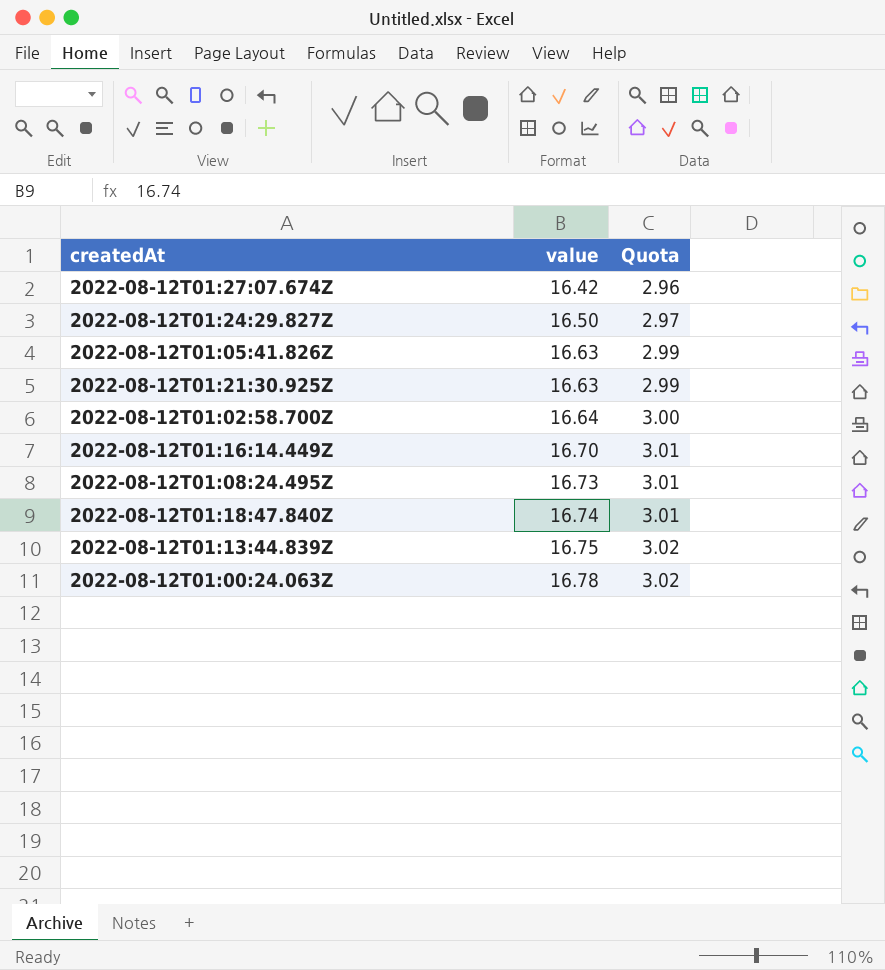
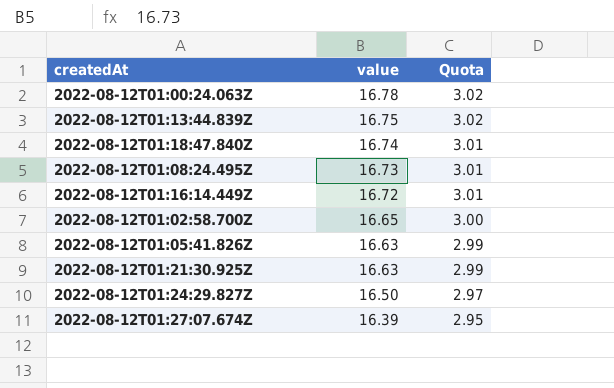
row order: value ascending -> value descending
2022-08-12T01:16:14.449Z | value: 16.70 -> 16.72
2022-08-12T01:02:58.700Z | value: 16.64 -> 16.65
2022-08-12T01:27:07.674Z | value: 16.42 -> 16.39
2022-08-12T01:27:07.674Z | Quota: 2.96 -> 2.95

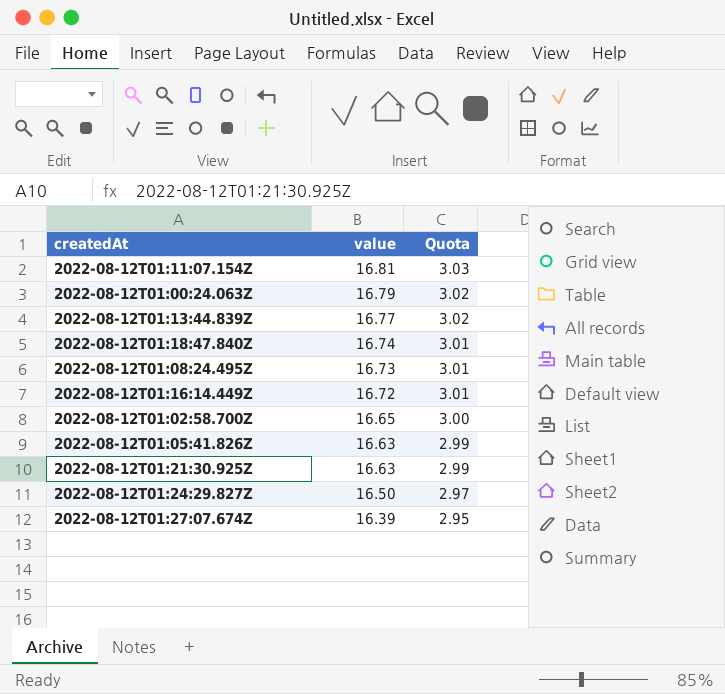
row 2022-08-12T01:11:07.154Z: none -> 16.81 | 3.03
2022-08-12T01:00:24.063Z | value: 16.78 -> 16.79
2022-08-12T01:13:44.839Z | value: 16.75 -> 16.77

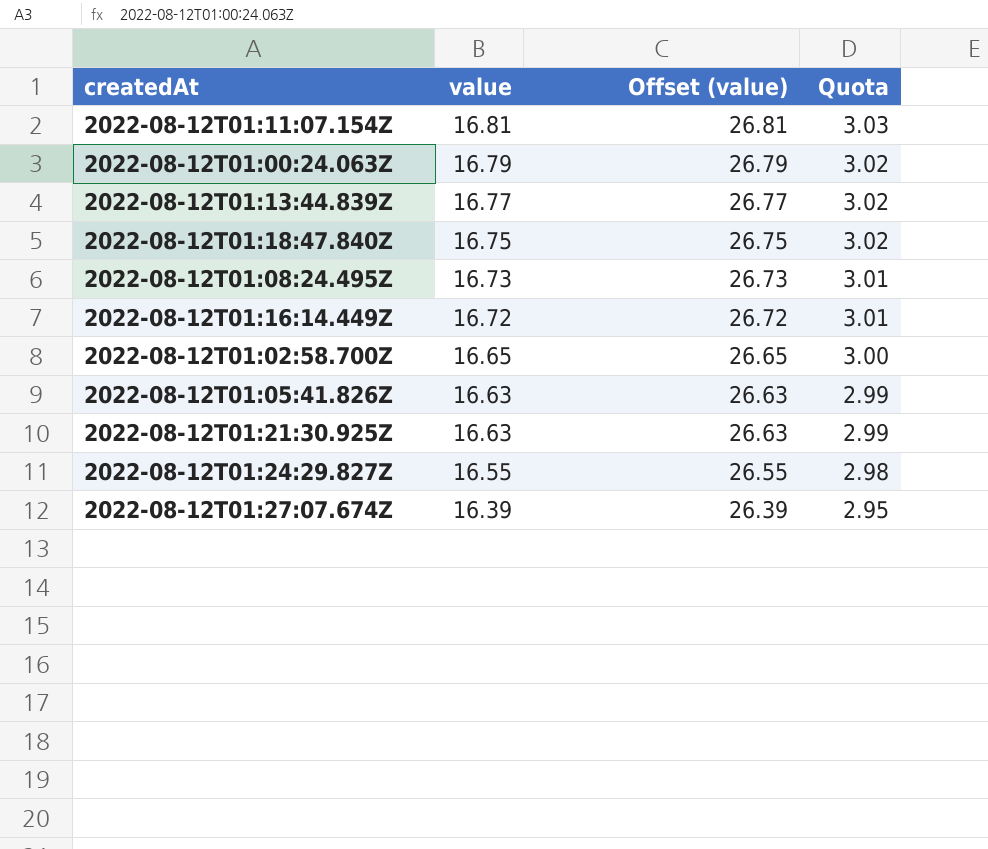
column Offset (value) | formula: none -> [value] + 10
2022-08-12T01:18:47.840Z | value: 16.74 -> 16.75
2022-08-12T01:18:47.840Z | Quota: 3.01 -> 3.02
2022-08-12T01:24:29.827Z | value: 16.50 -> 16.55
2022-08-12T01:24:29.827Z | Quota: 2.97 -> 2.98

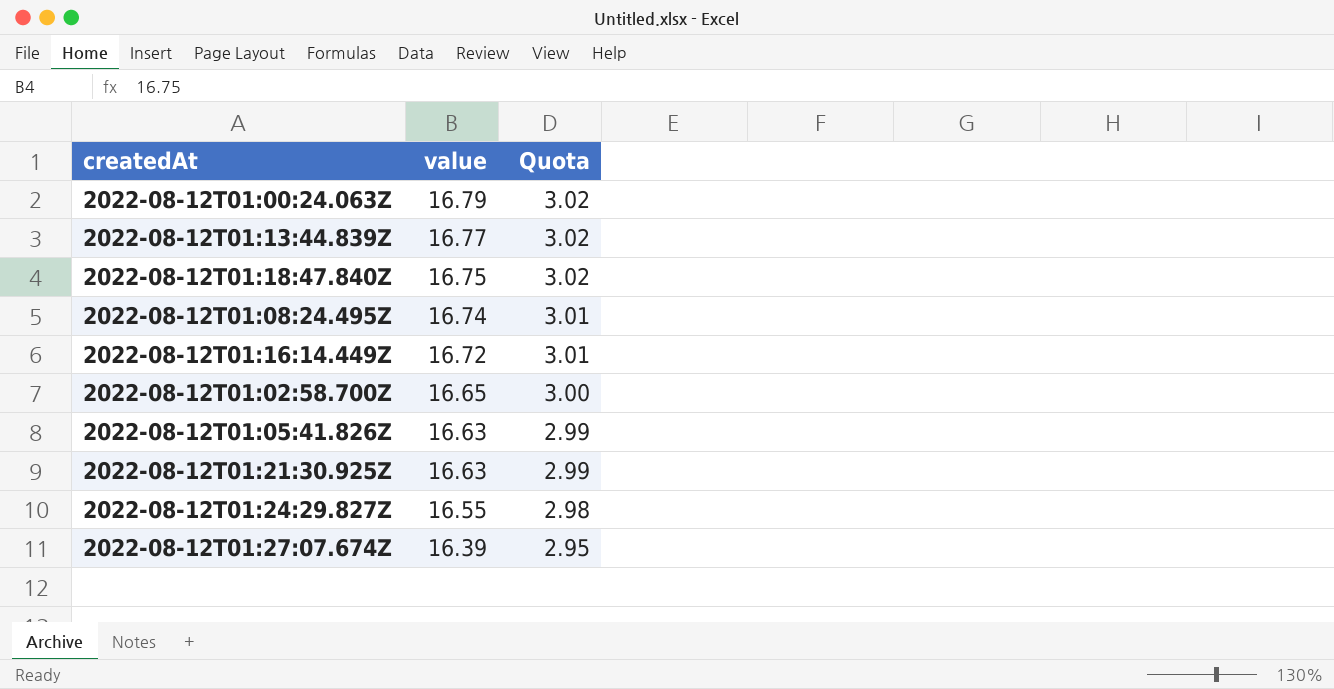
column Offset (value) | formula: [value] + 10 -> none
row 2022-08-12T01:11:07.154Z: 16.81 | 26.81 | 3.03 -> none
2022-08-12T01:08:24.495Z | value: 16.73 -> 16.74

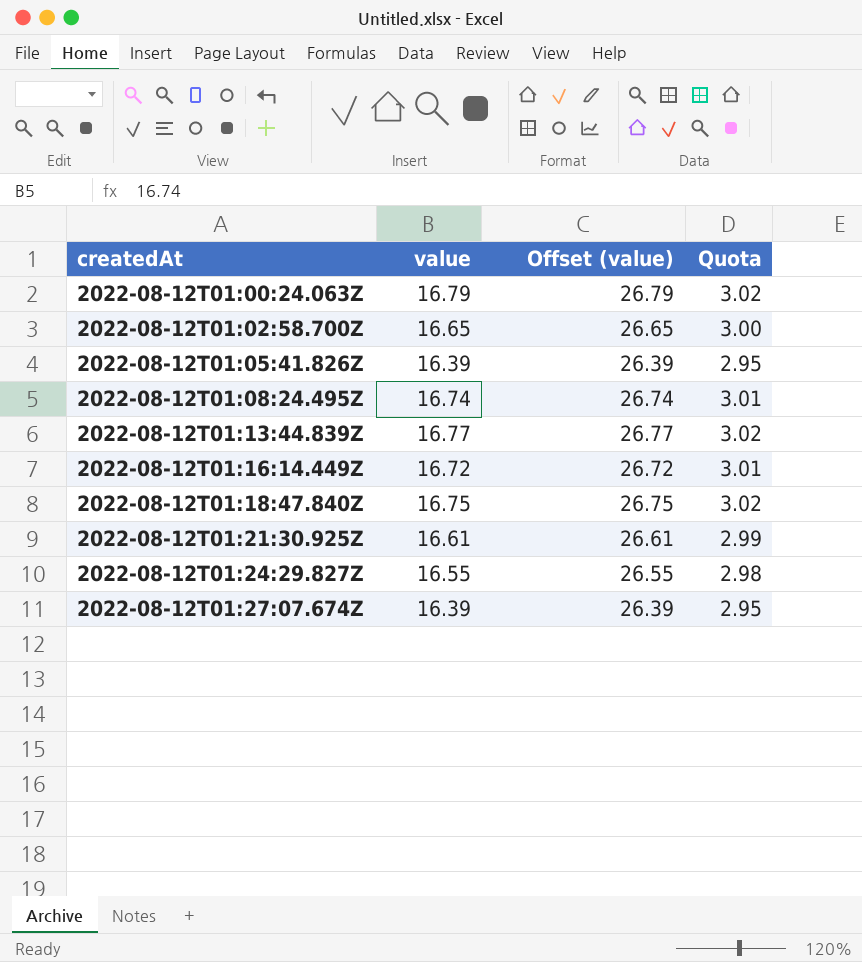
row order: value descending -> createdAt ascending
column Offset (value) | formula: none -> [value] + 10
2022-08-12T01:05:41.826Z | value: 16.63 -> 16.39
2022-08-12T01:05:41.826Z | Quota: 2.99 -> 2.95
2022-08-12T01:21:30.925Z | value: 16.63 -> 16.61

